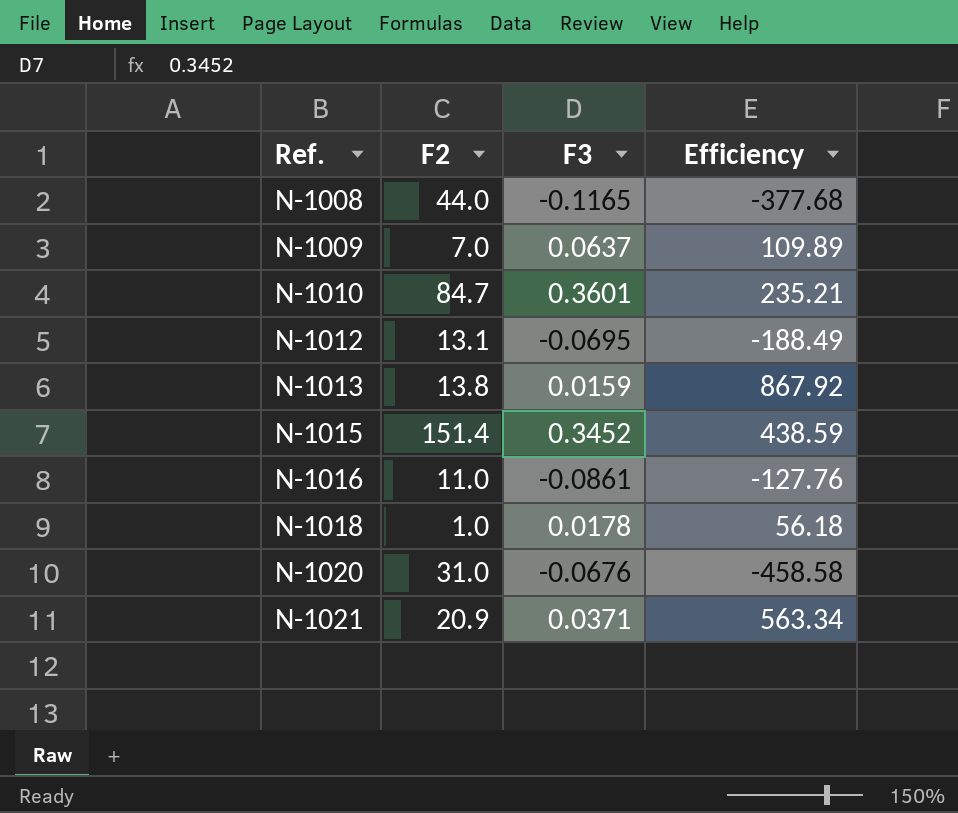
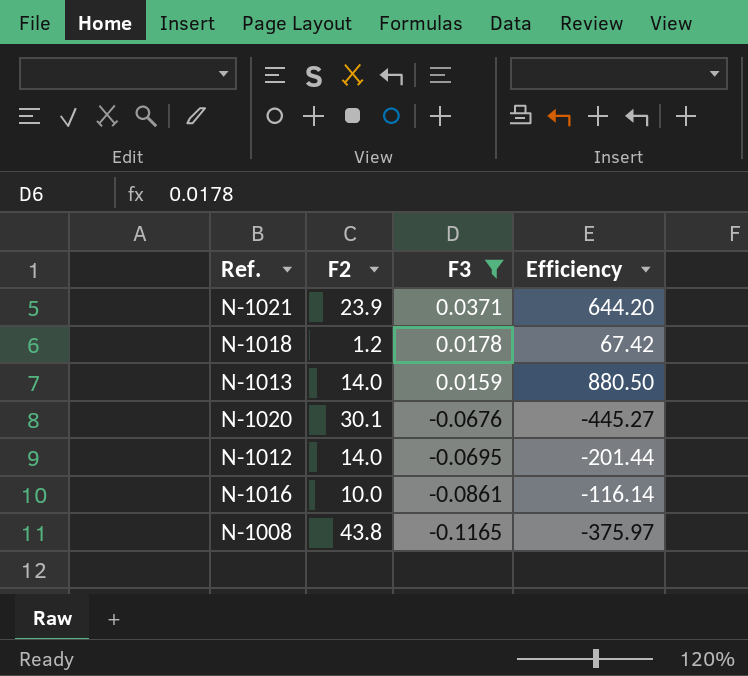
filter: none -> F3 <= 0.0371
row order: Ref. ascending -> F3 descending
N-1021 | F2: 20.9 -> 23.9
N-1021 | Efficiency: 563.34 -> 644.20
N-1018 | F2: 1.0 -> 1.2
N-1018 | Efficiency: 56.18 -> 67.42
N-1013 | F2: 13.8 -> 14.0
N-1013 | Efficiency: 867.92 -> 880.50
N-1020 | F2: 31.0 -> 30.1
N-1020 | Efficiency: -458.58 -> -445.27
N-1012 | F2: 13.1 -> 14.0
N-1012 | Efficiency: -188.49 -> -201.44
N-1016 | F2: 11.0 -> 10.0
N-1016 | Efficiency: -127.76 -> -116.14
N-1008 | F2: 44.0 -> 43.8
N-1008 | Efficiency: -377.68 -> -375.97

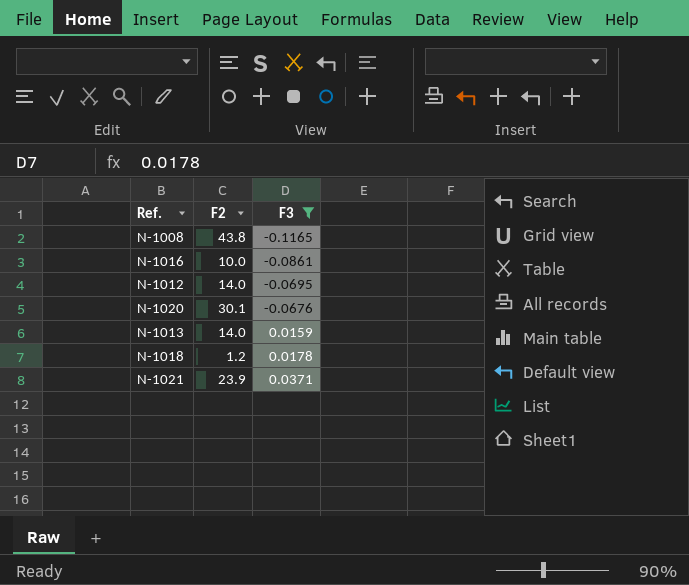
row order: F3 descending -> F3 ascending
column Efficiency | formula: [F2] / [F3] -> none

